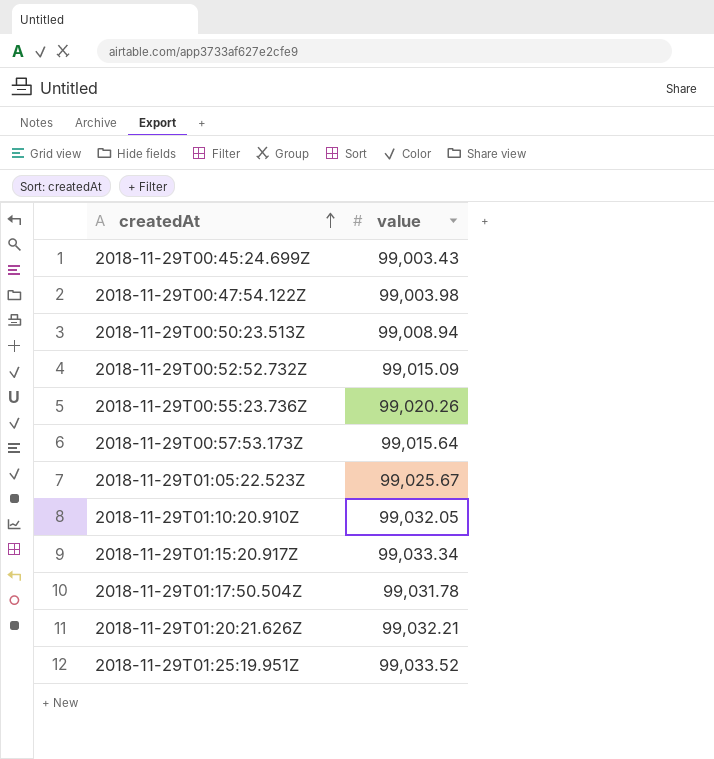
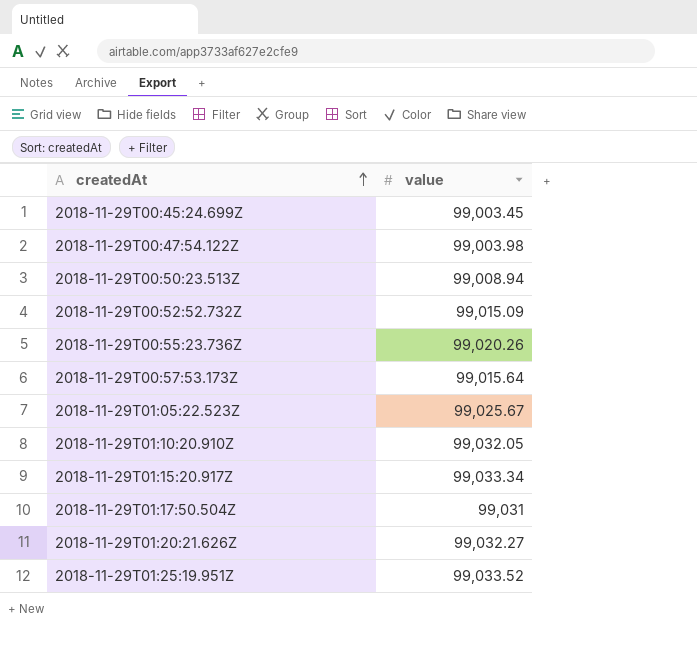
2018-11-29T00:45:24.699Z | value: 99,003.43 -> 99,003.45
2018-11-29T01:17:50.504Z | value: 99,031.78 -> 99,031
2018-11-29T01:20:21.626Z | value: 99,032.21 -> 99,032.27

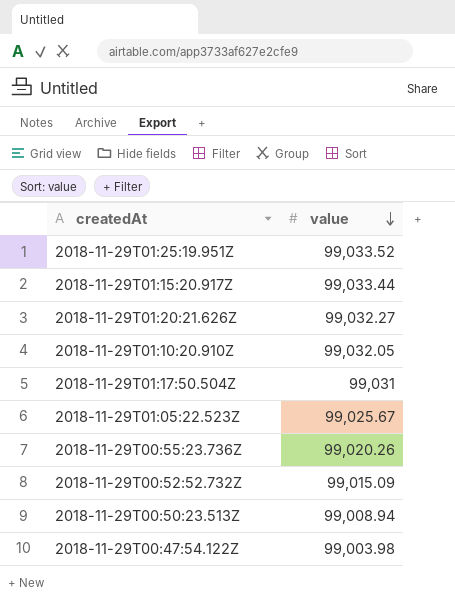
row order: createdAt ascending -> value descending
row 2018-11-29T00:45:24.699Z: 99,003.45 -> none
row 2018-11-29T00:57:53.173Z: 99,015.64 -> none
2018-11-29T01:15:20.917Z | value: 99,033.34 -> 99,033.44

